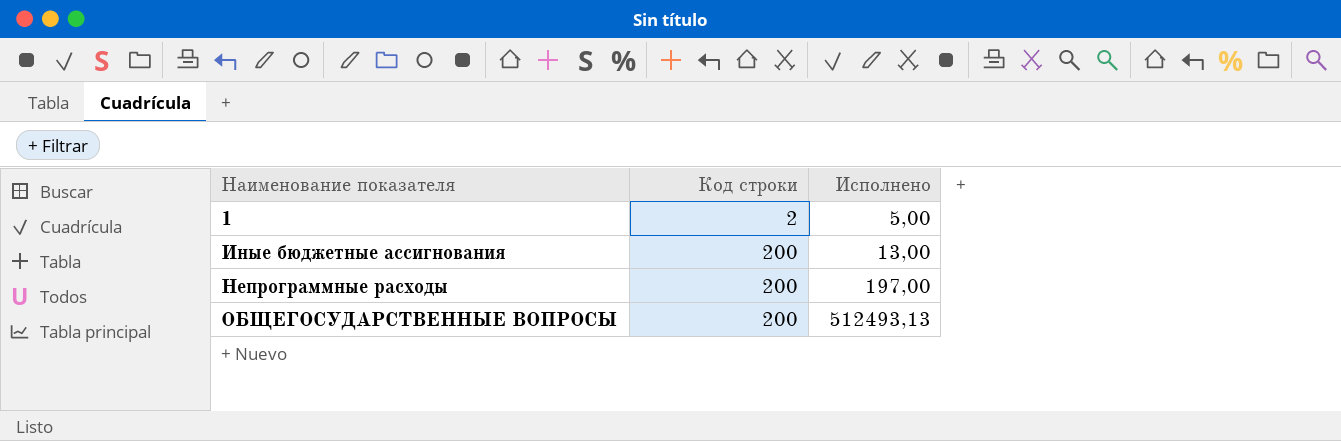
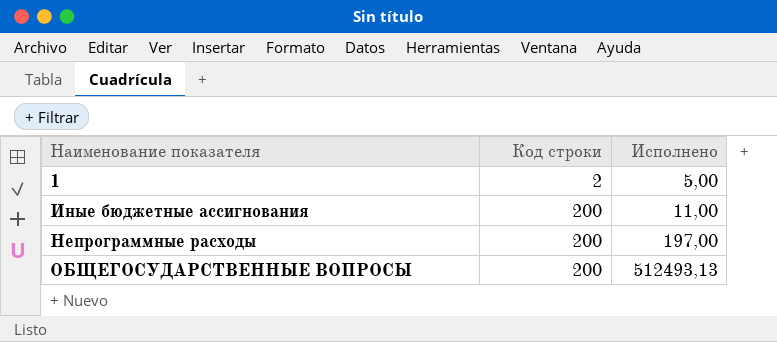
Иные бюджетные ассигнования | Исполнено: 13,00 -> 11,00

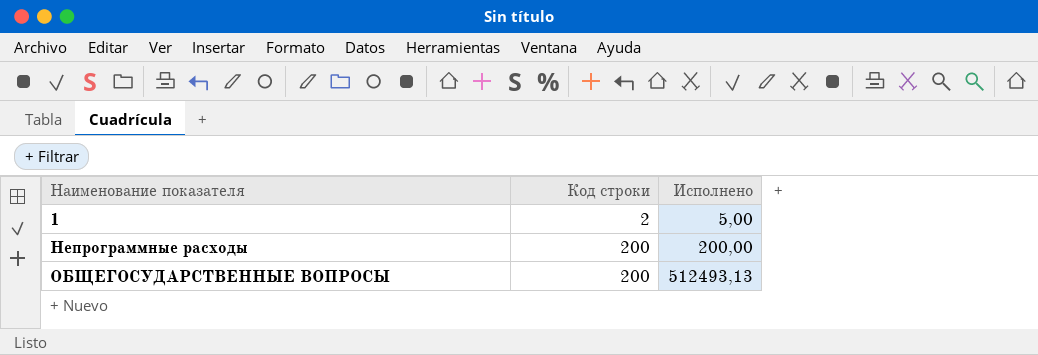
row Иные бюджетные ассигнования: 200 | 11,00 -> none
Непрограммные расходы | Исполнено: 197,00 -> 200,00

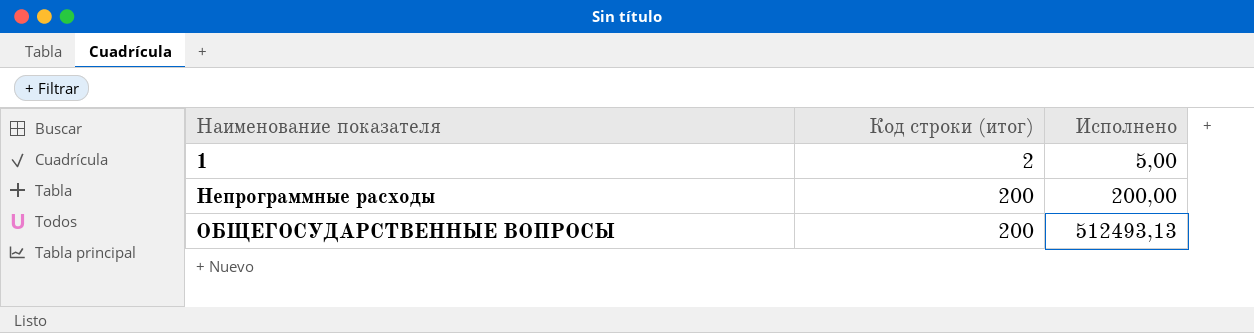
column name: Код строки -> Код строки (итог)

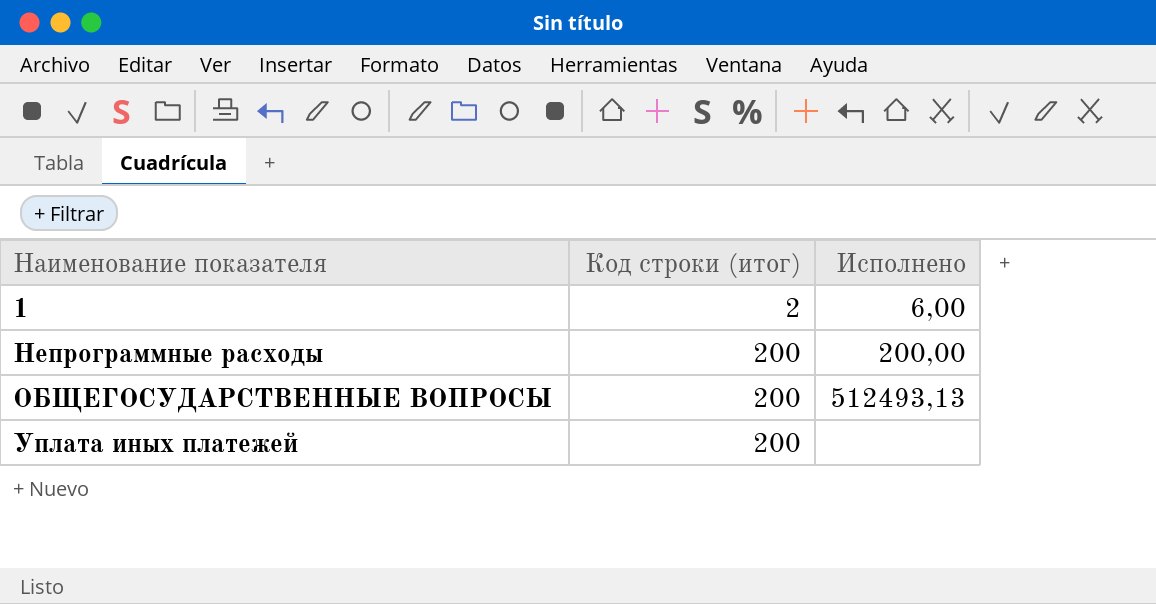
1 | Исполнено: 5,00 -> 6,00
row Уплата иных платежей: none -> 200 | none

